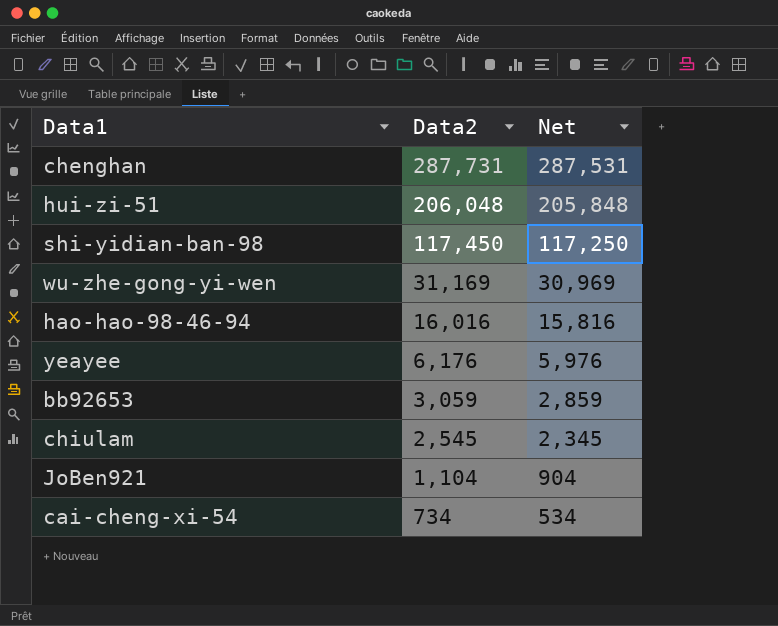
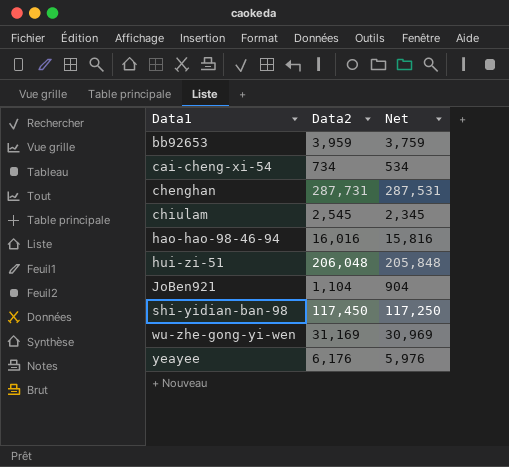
row order: Data2 descending -> Data1 ascending
bb92653 | Data2: 3,059 -> 3,959
bb92653 | Net: 2,859 -> 3,759

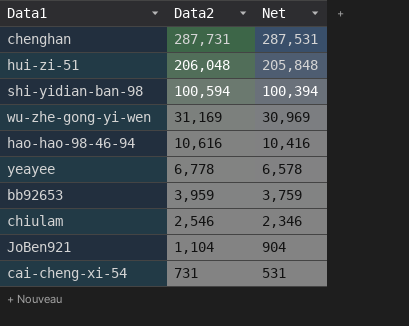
row order: Data1 ascending -> Data2 descending
shi-yidian-ban-98 | Data2: 117,450 -> 100,594
shi-yidian-ban-98 | Net: 117,250 -> 100,394
hao-hao-98-46-94 | Data2: 16,016 -> 10,616
hao-hao-98-46-94 | Net: 15,816 -> 10,416
yeayee | Data2: 6,176 -> 6,778
yeayee | Net: 5,976 -> 6,578
chiulam | Data2: 2,545 -> 2,546
chiulam | Net: 2,345 -> 2,346
cai-cheng-xi-54 | Data2: 734 -> 731
cai-cheng-xi-54 | Net: 534 -> 531

